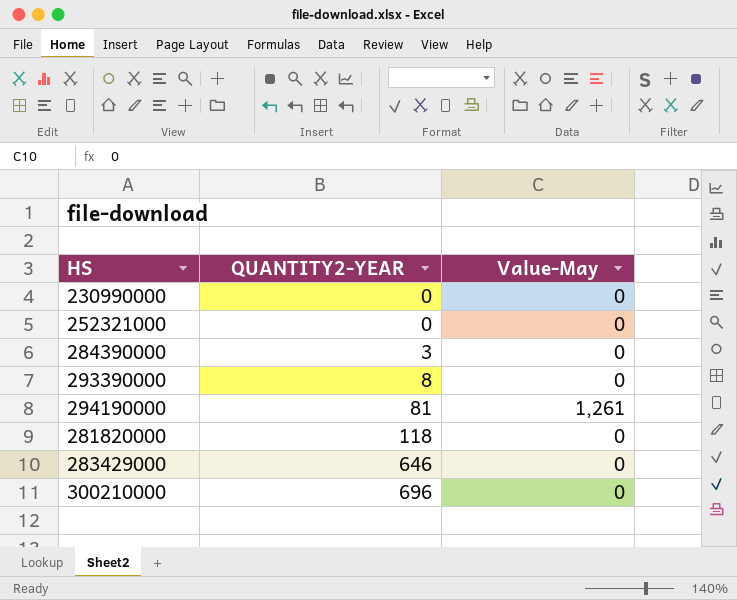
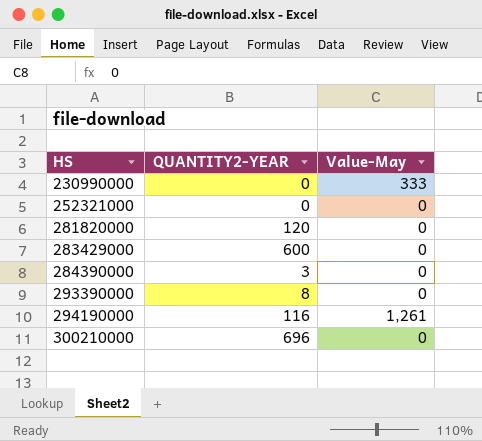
row order: QUANTITY2-YEAR ascending -> HS ascending
230990000 | Value-May: 0 -> 333
281820000 | QUANTITY2-YEAR: 118 -> 120
283429000 | QUANTITY2-YEAR: 646 -> 600
294190000 | QUANTITY2-YEAR: 81 -> 116

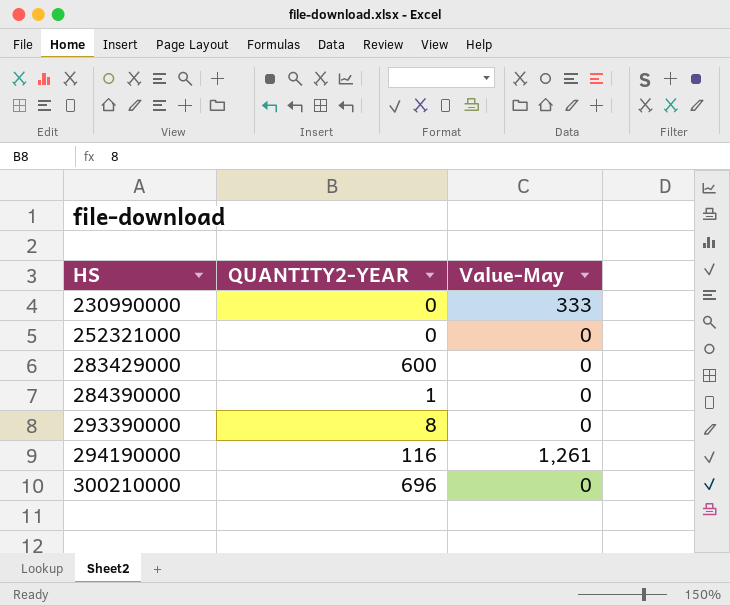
row 281820000: 120 | 0 -> none
284390000 | QUANTITY2-YEAR: 3 -> 1

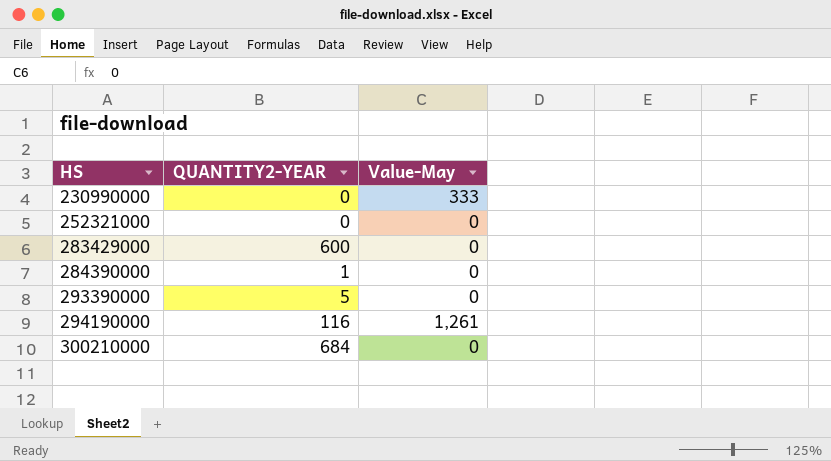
293390000 | QUANTITY2-YEAR: 8 -> 5
300210000 | QUANTITY2-YEAR: 696 -> 684

